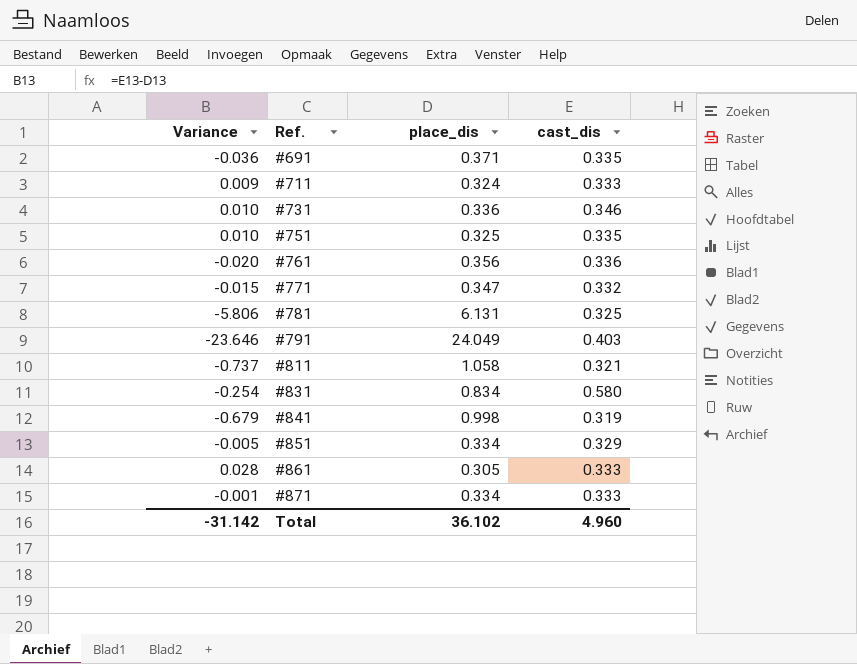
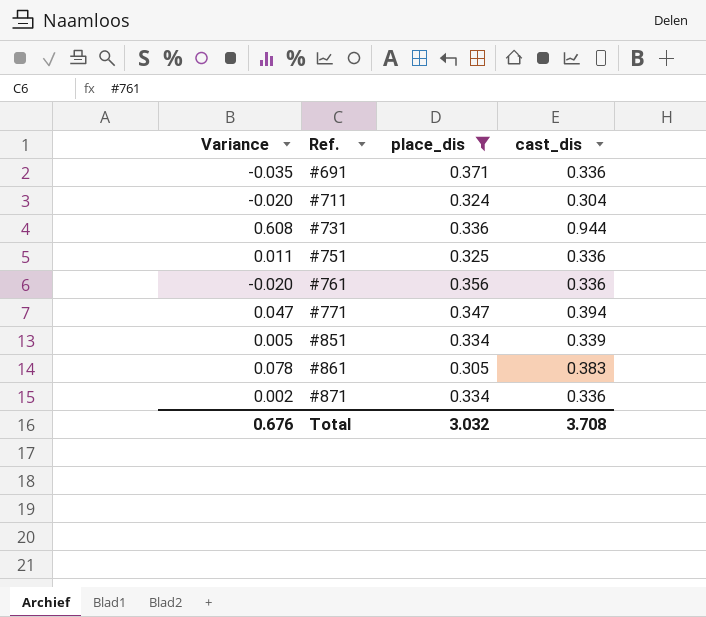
filter: none -> place_dis <= 0.371
#691 | Variance: -0.036 -> -0.035
#691 | cast_dis: 0.335 -> 0.336
#711 | Variance: 0.009 -> -0.020
#711 | cast_dis: 0.333 -> 0.304
#731 | Variance: 0.010 -> 0.608
#731 | cast_dis: 0.346 -> 0.944
#751 | Variance: 0.010 -> 0.011
#751 | cast_dis: 0.335 -> 0.336
#771 | Variance: -0.015 -> 0.047
#771 | cast_dis: 0.332 -> 0.394
#851 | Variance: -0.005 -> 0.005
#851 | cast_dis: 0.329 -> 0.339
#861 | Variance: 0.028 -> 0.078
#861 | cast_dis: 0.333 -> 0.383
#871 | Variance: -0.001 -> 0.002
#871 | cast_dis: 0.333 -> 0.336
Total | Variance: -31.142 -> 0.676
Total | place_dis: 36.102 -> 3.032
Total | cast_dis: 4.960 -> 3.708

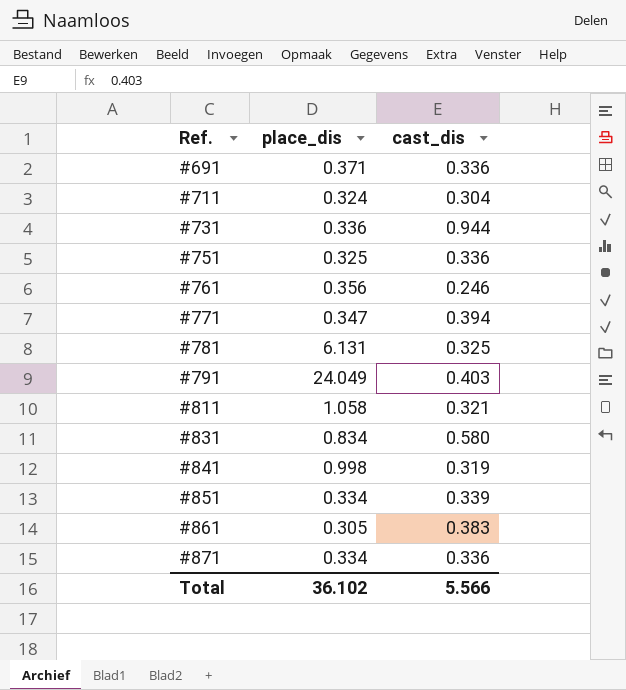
filter: place_dis <= 0.371 -> none
column Variance | formula: [cast_dis] - [place_dis] -> none
#761 | cast_dis: 0.336 -> 0.246
Total | place_dis: 3.032 -> 36.102
Total | cast_dis: 3.708 -> 5.566

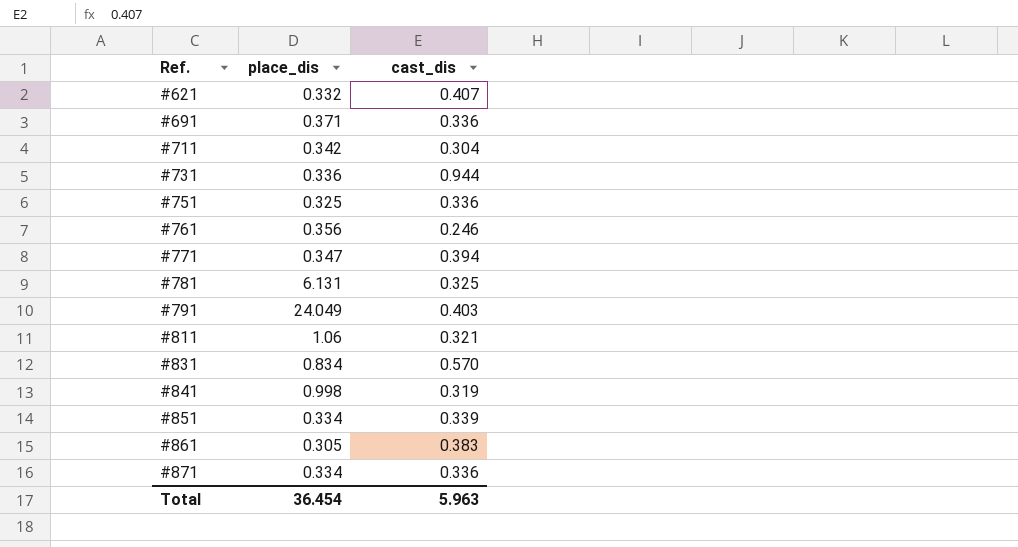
row #621: none -> 0.332 | 0.407
#711 | place_dis: 0.324 -> 0.342
#811 | place_dis: 1.058 -> 1.06
#831 | cast_dis: 0.580 -> 0.570
Total | place_dis: 36.102 -> 36.454
Total | cast_dis: 5.566 -> 5.963

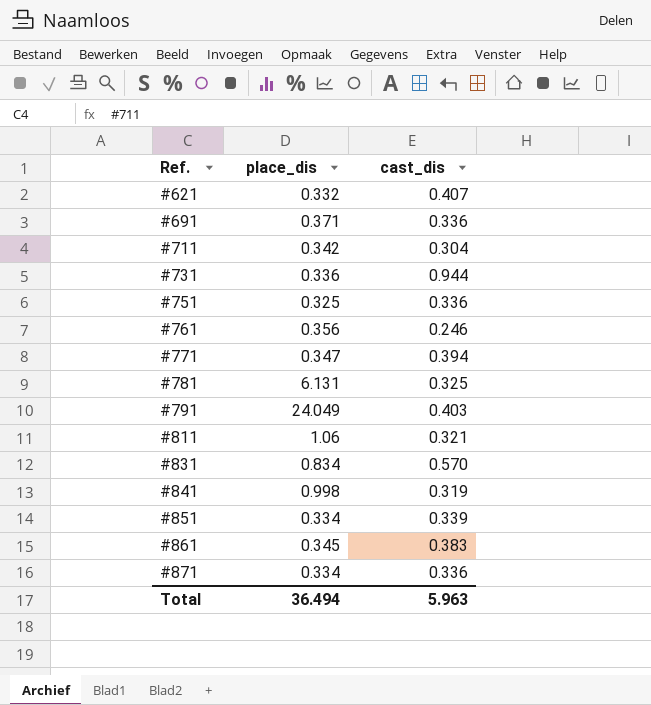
#861 | place_dis: 0.305 -> 0.345
Total | place_dis: 36.454 -> 36.494

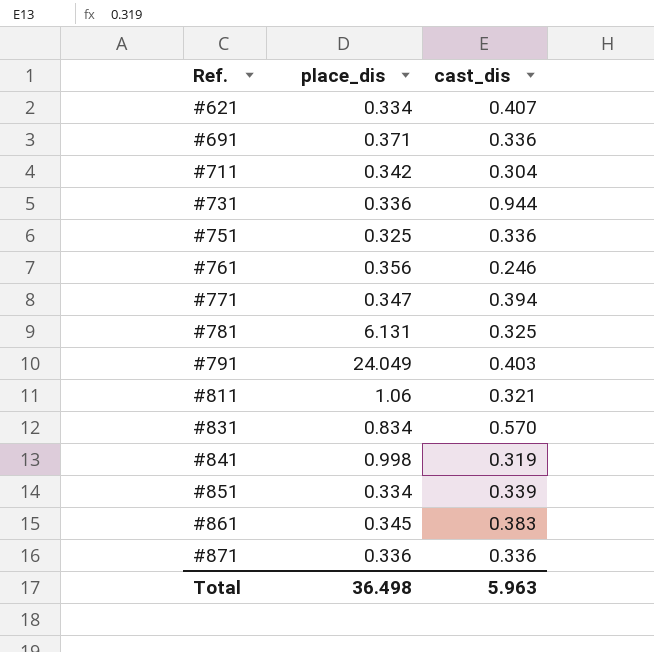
#621 | place_dis: 0.332 -> 0.334
#871 | place_dis: 0.334 -> 0.336
Total | place_dis: 36.494 -> 36.498

